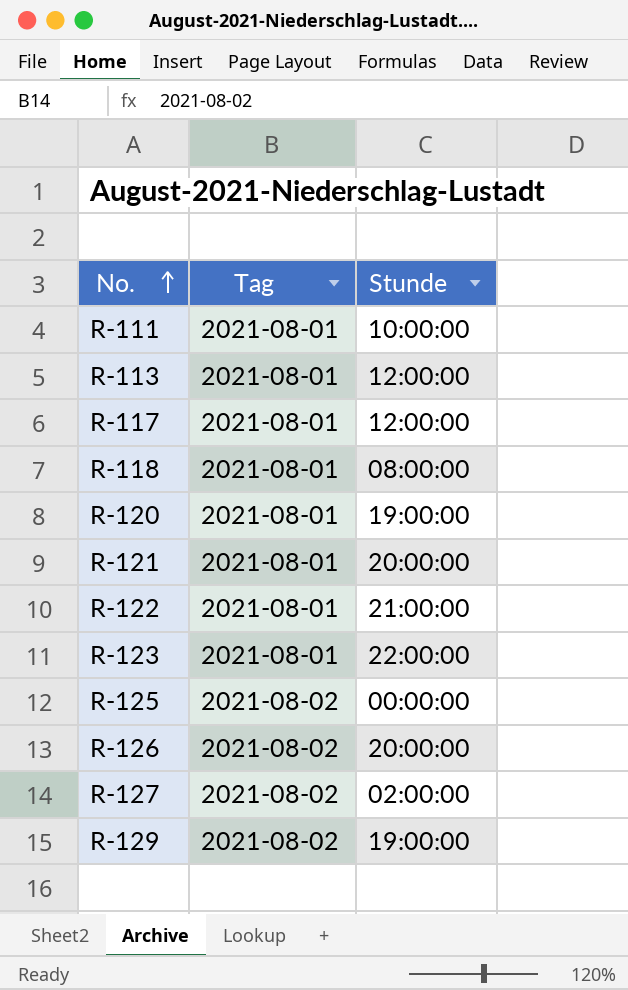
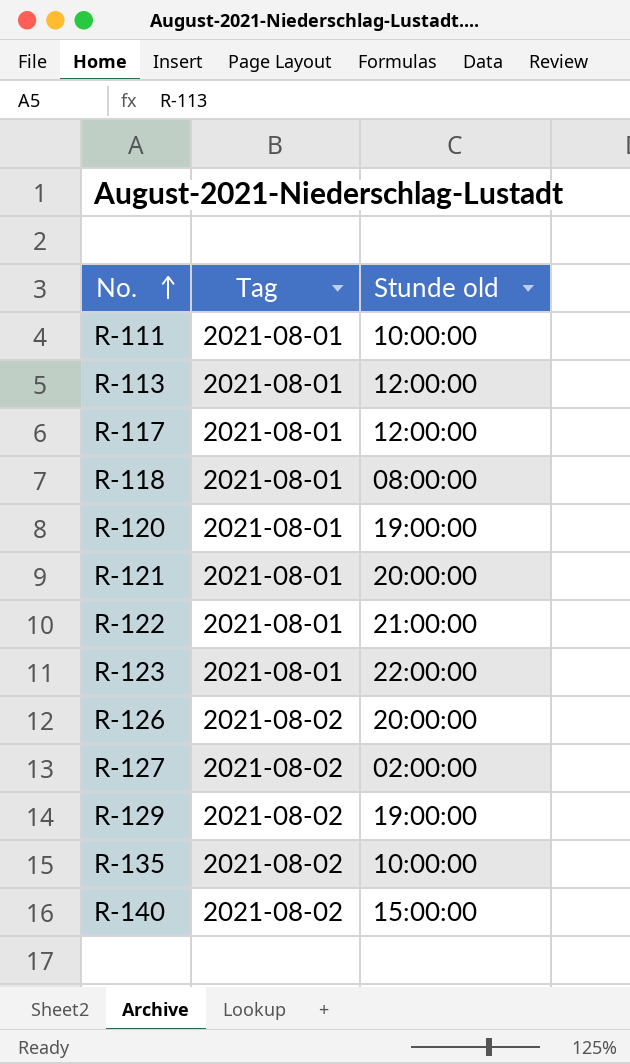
column name: Stunde -> Stunde old
row R-125: 2021-08-02 | 00:00:00 -> none
row R-135: none -> 2021-08-02 | 10:00:00
row R-140: none -> 2021-08-02 | 15:00:00

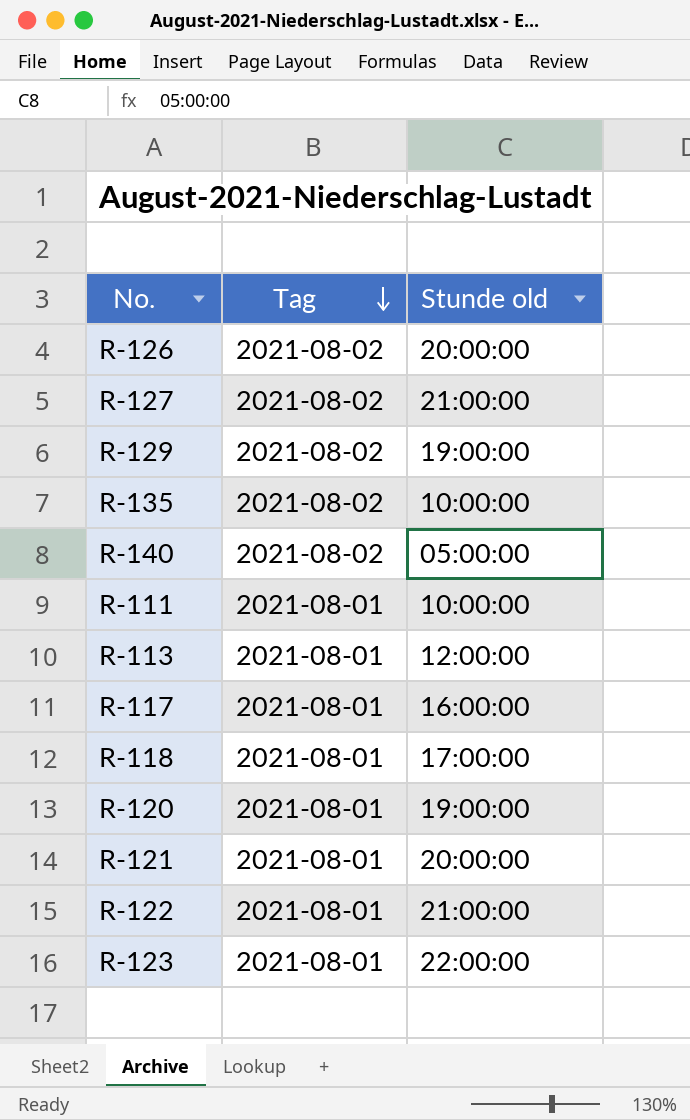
row order: No. ascending -> Tag descending
R-127 | Stunde old: 02:00:00 -> 21:00:00
R-140 | Stunde old: 15:00:00 -> 05:00:00
R-117 | Stunde old: 12:00:00 -> 16:00:00
R-118 | Stunde old: 08:00:00 -> 17:00:00

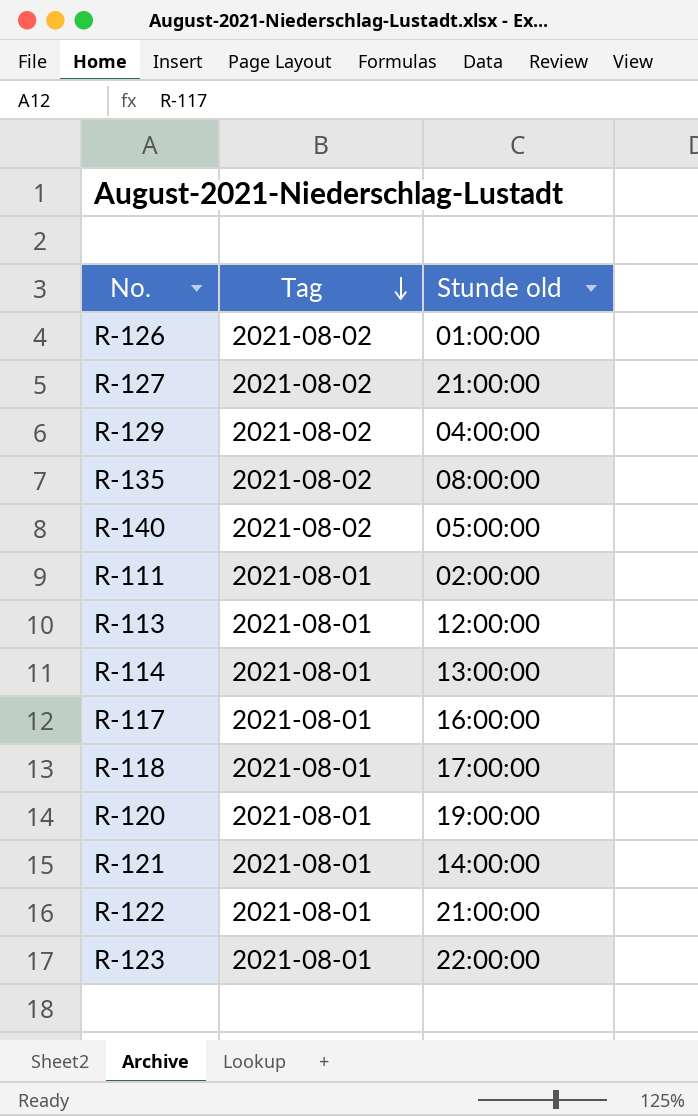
R-126 | Stunde old: 20:00:00 -> 01:00:00
R-129 | Stunde old: 19:00:00 -> 04:00:00
R-135 | Stunde old: 10:00:00 -> 08:00:00
R-111 | Stunde old: 10:00:00 -> 02:00:00
row R-114: none -> 2021-08-01 | 13:00:00
R-121 | Stunde old: 20:00:00 -> 14:00:00

